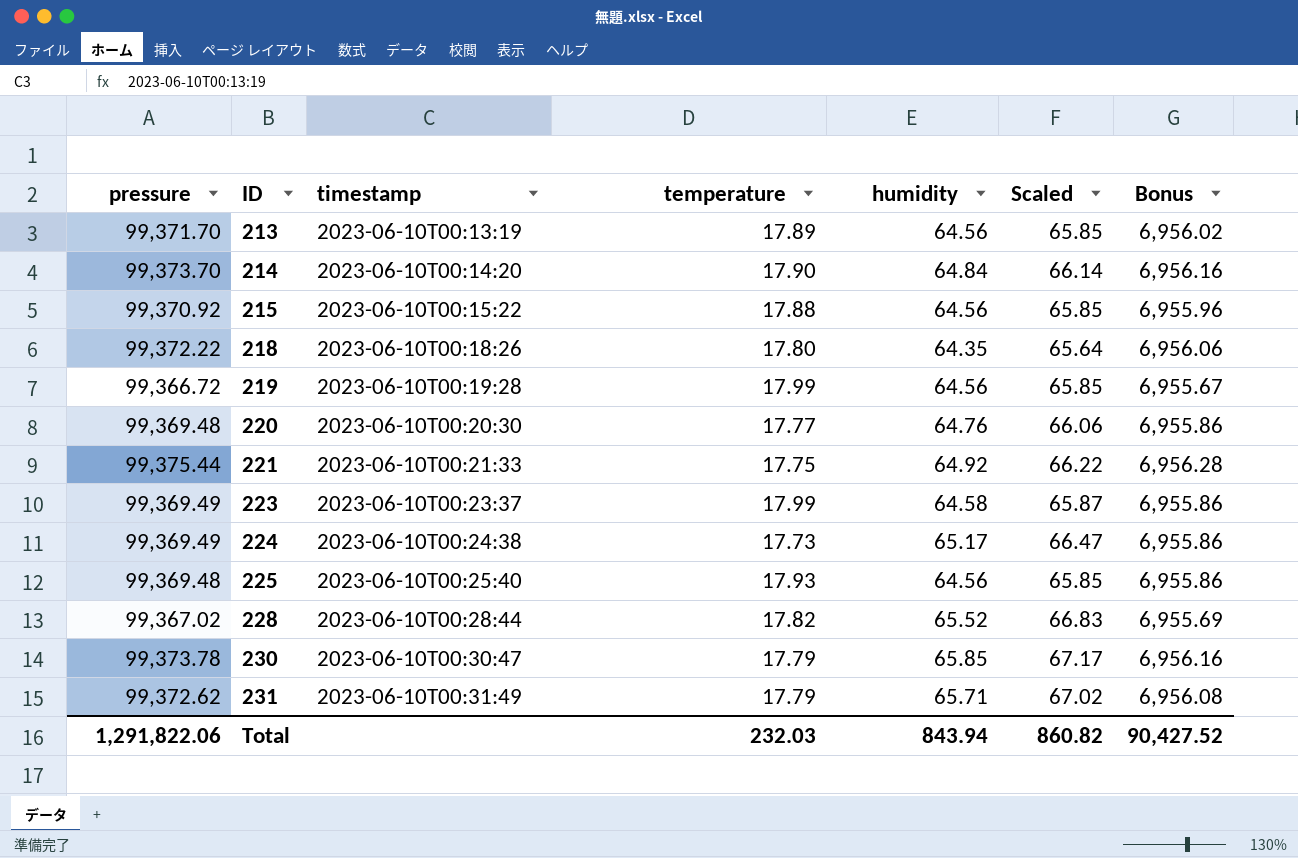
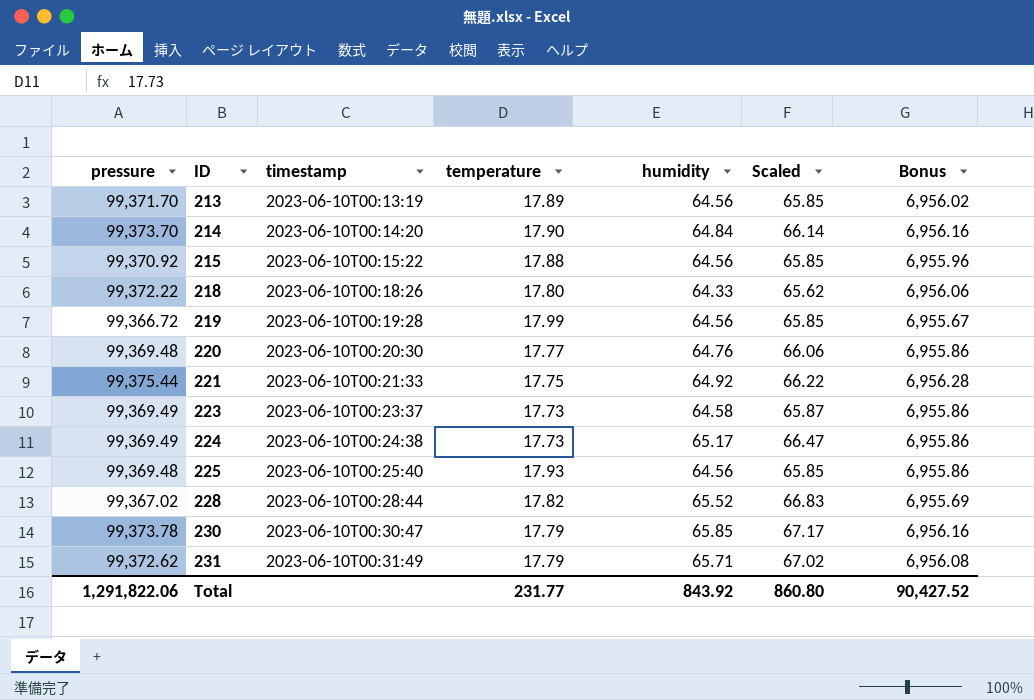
218 | humidity: 64.35 -> 64.33
218 | Scaled: 65.64 -> 65.62
223 | temperature: 17.99 -> 17.73
Total | temperature: 232.03 -> 231.77
Total | humidity: 843.94 -> 843.92
Total | Scaled: 860.82 -> 860.80

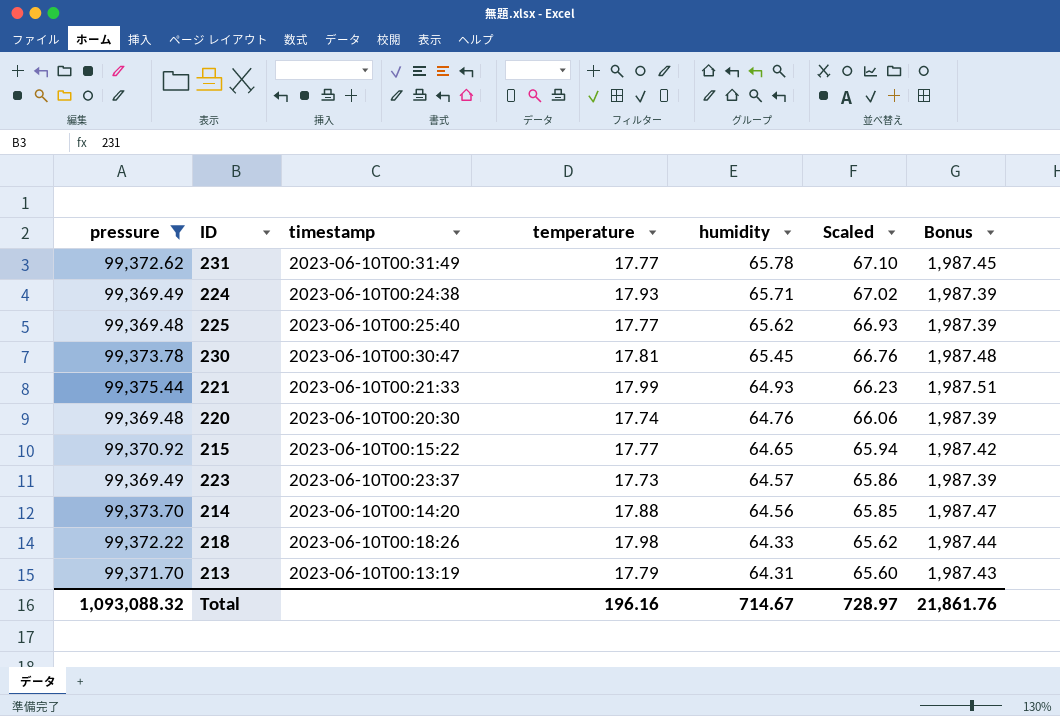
filter: none -> pressure >= 99,369.48
row order: ID ascending -> humidity descending
column Bonus | formula: [pressure] * 0.07 -> [pressure] * 0.02
231 | temperature: 17.79 -> 17.77
231 | humidity: 65.71 -> 65.78
231 | Scaled: 67.02 -> 67.10
224 | temperature: 17.73 -> 17.93
224 | humidity: 65.17 -> 65.71
224 | Scaled: 66.47 -> 67.02
225 | temperature: 17.93 -> 17.77
225 | humidity: 64.56 -> 65.62
225 | Scaled: 65.85 -> 66.93
230 | temperature: 17.79 -> 17.81
230 | humidity: 65.85 -> 65.45
230 | Scaled: 67.17 -> 66.76
221 | temperature: 17.75 -> 17.99
221 | humidity: 64.92 -> 64.93
221 | Scaled: 66.22 -> 66.23
220 | temperature: 17.77 -> 17.74
215 | temperature: 17.88 -> 17.77
215 | humidity: 64.56 -> 64.65
215 | Scaled: 65.85 -> 65.94
223 | humidity: 64.58 -> 64.57
223 | Scaled: 65.87 -> 65.86
214 | temperature: 17.90 -> 17.88
214 | humidity: 64.84 -> 64.56
214 | Scaled: 66.14 -> 65.85
218 | temperature: 17.80 -> 17.98
213 | temperature: 17.89 -> 17.79
213 | humidity: 64.56 -> 64.31
213 | Scaled: 65.85 -> 65.60
Total | pressure: 1,291,822.06 -> 1,093,088.32
Total | temperature: 231.77 -> 196.16
Total | humidity: 843.92 -> 714.67
Total | Scaled: 860.80 -> 728.97
Total | Bonus: 90,427.52 -> 21,861.76

